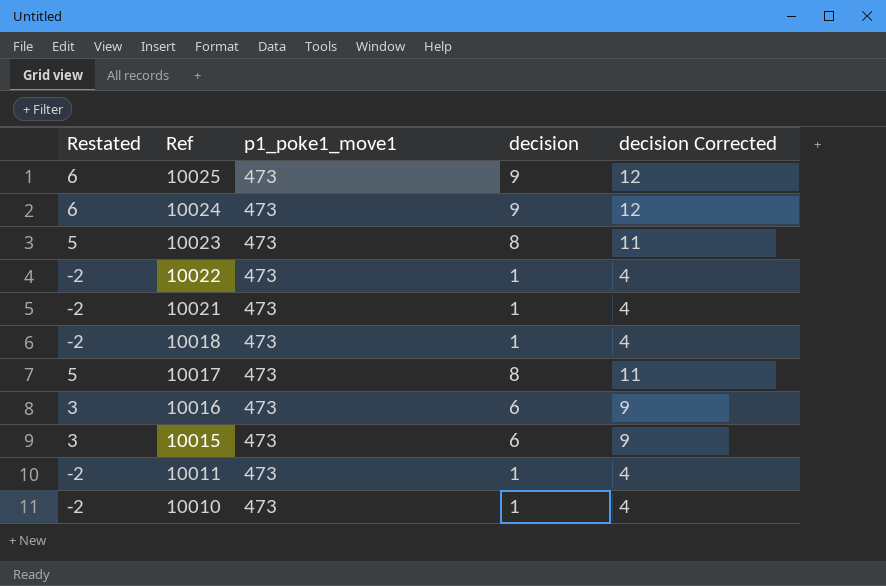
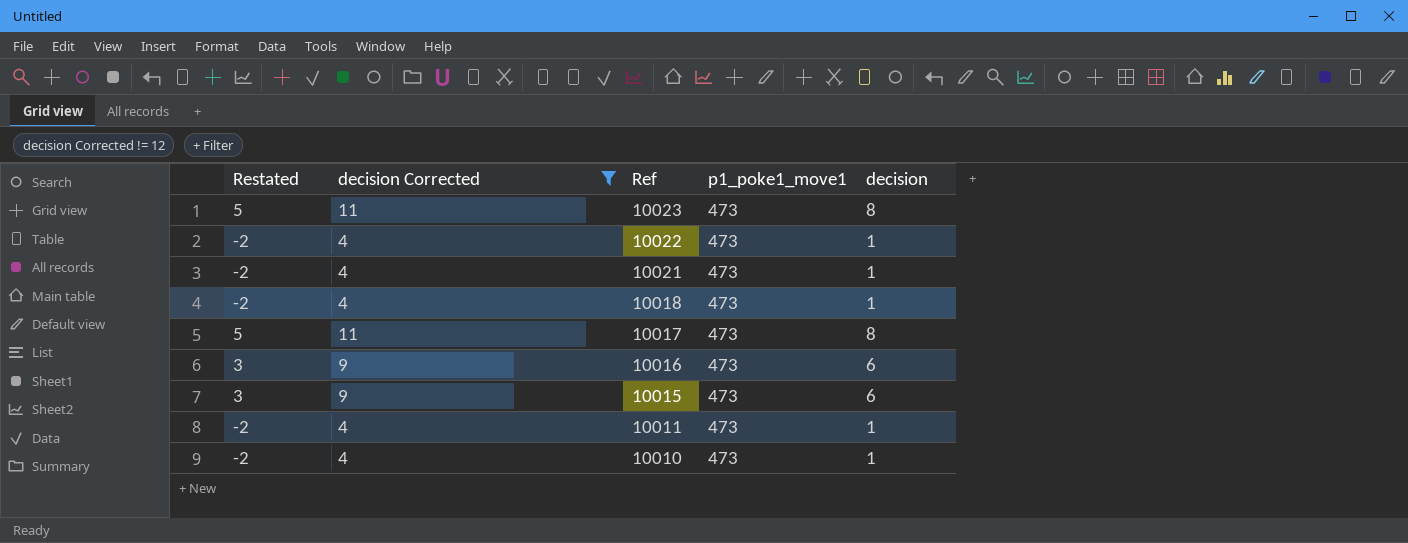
filter: none -> decision Corrected != 12
column decision Corrected | position: 5 -> 2

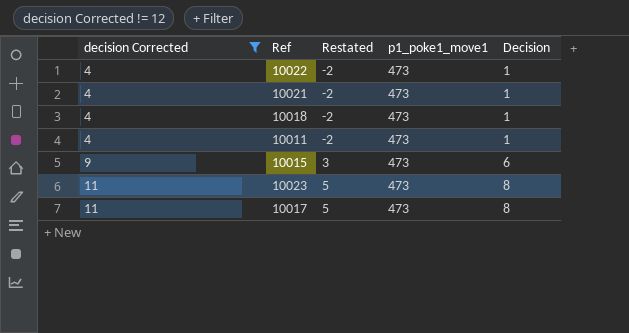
row order: Ref descending -> decision Corrected ascending
column Restated | position: 1 -> 3
column name: decision -> Decision
row 10016: 3 | 9 | 473 | 6 -> none
row 10010: -2 | 4 | 473 | 1 -> none

